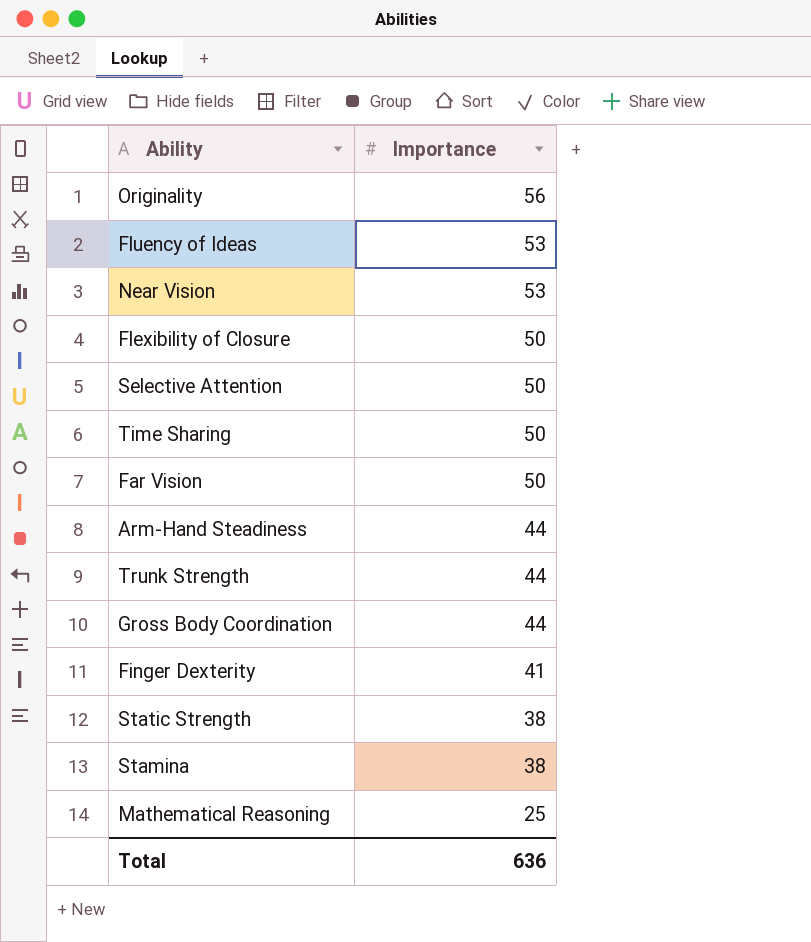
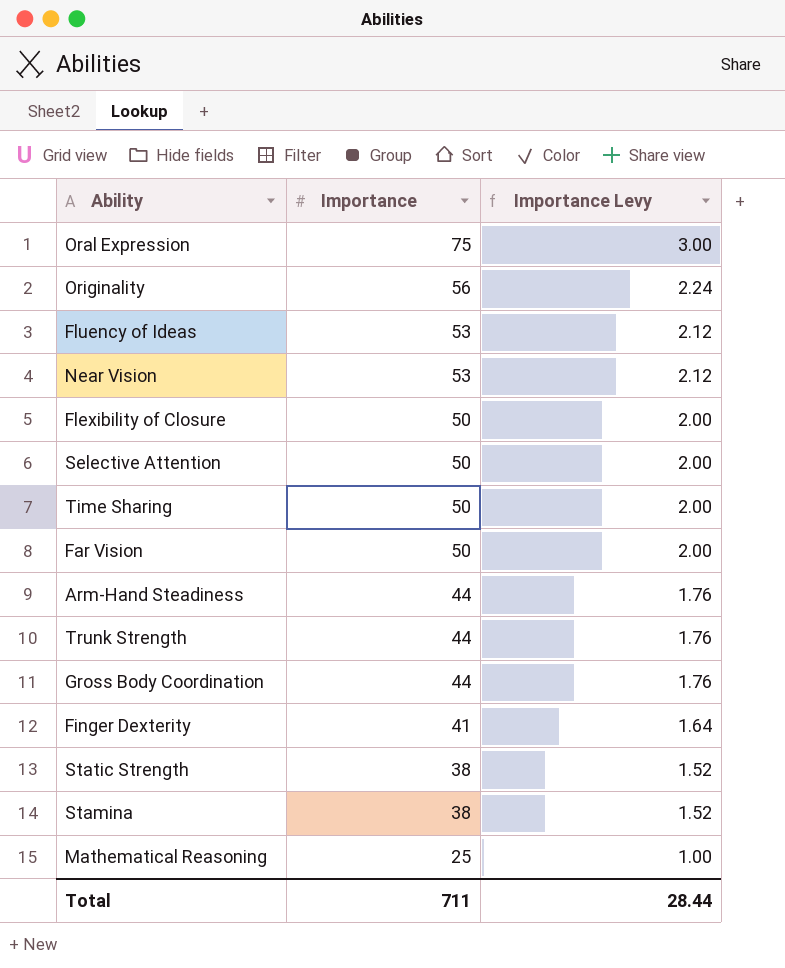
column Importance Levy | formula: none -> [Importance] * 0.04
row Oral Expression: none -> 75 | 3.00
Total | Importance: 636 -> 711

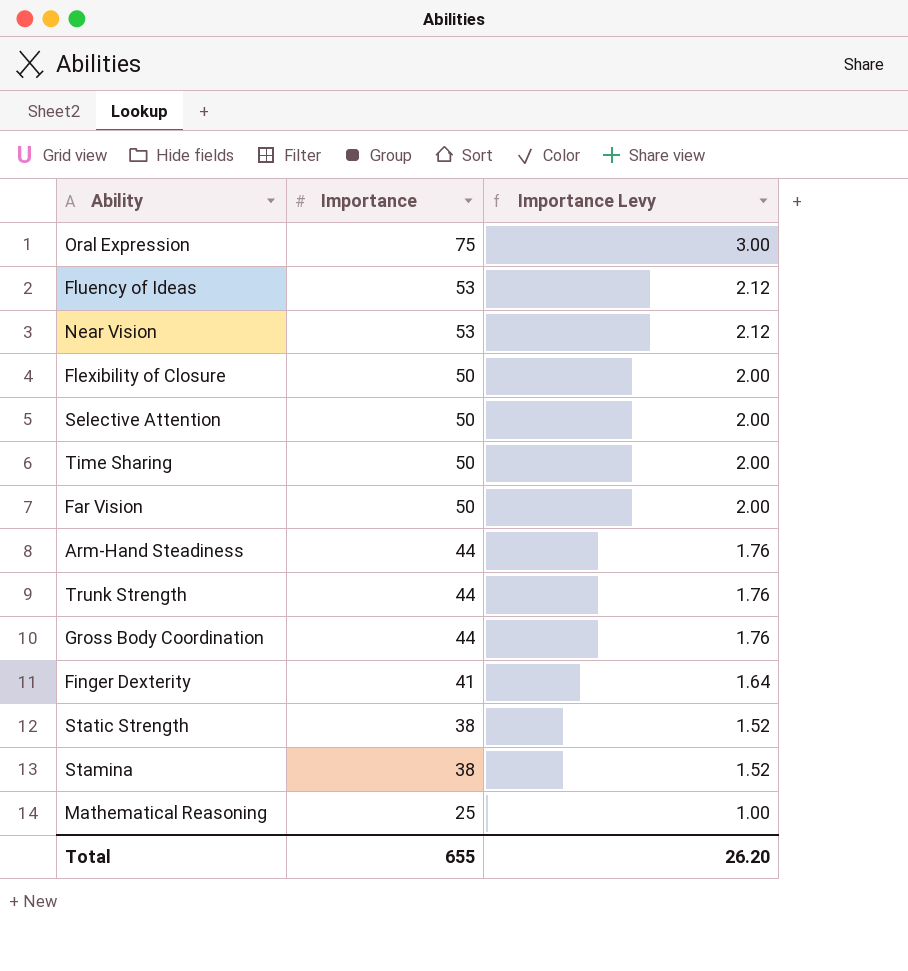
row Originality: 56 | 2.24 -> none
Total | Importance: 711 -> 655
Total | Importance Levy: 28.44 -> 26.20

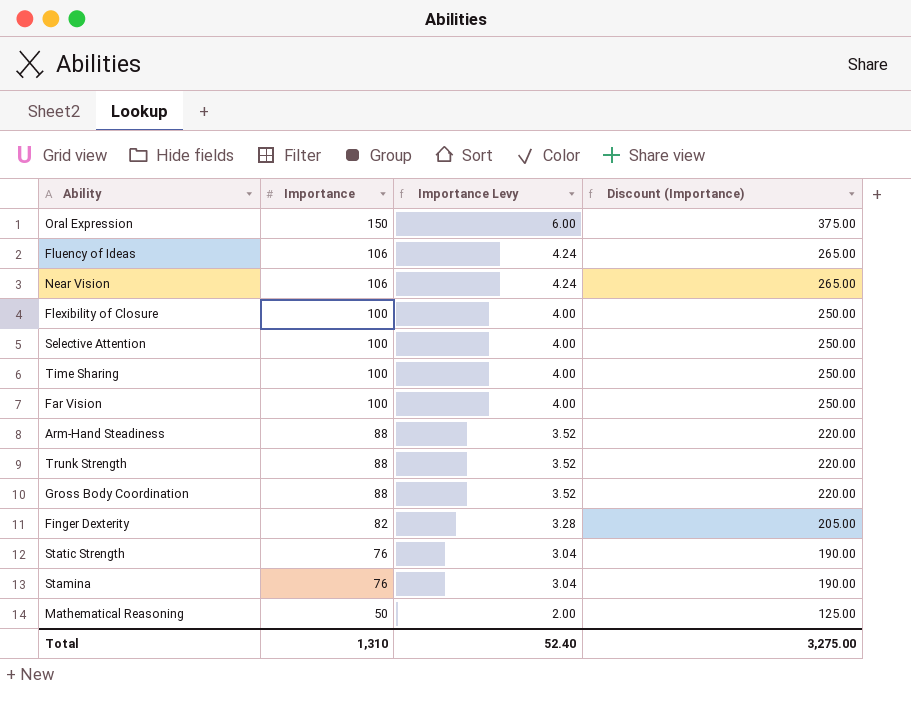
column Discount (Importance) | formula: none -> [Importance] * 2.5
Oral Expression | Importance: 75 -> 150
Oral Expression | Importance Levy: 3.00 -> 6.00
Fluency of Ideas | Importance: 53 -> 106
Fluency of Ideas | Importance Levy: 2.12 -> 4.24
Near Vision | Importance: 53 -> 106
Near Vision | Importance Levy: 2.12 -> 4.24
Flexibility of Closure | Importance: 50 -> 100
Flexibility of Closure | Importance Levy: 2.00 -> 4.00
Selective Attention | Importance: 50 -> 100
Selective Attention | Importance Levy: 2.00 -> 4.00
Time Sharing | Importance: 50 -> 100
Time Sharing | Importance Levy: 2.00 -> 4.00
Far Vision | Importance: 50 -> 100
Far Vision | Importance Levy: 2.00 -> 4.00
Arm-Hand Steadiness | Importance: 44 -> 88
Arm-Hand Steadiness | Importance Levy: 1.76 -> 3.52
Trunk Strength | Importance: 44 -> 88
Trunk Strength | Importance Levy: 1.76 -> 3.52
Gross Body Coordination | Importance: 44 -> 88
Gross Body Coordination | Importance Levy: 1.76 -> 3.52
Finger Dexterity | Importance: 41 -> 82
Finger Dexterity | Importance Levy: 1.64 -> 3.28
Static Strength | Importance: 38 -> 76
Static Strength | Importance Levy: 1.52 -> 3.04
Stamina | Importance: 38 -> 76
Stamina | Importance Levy: 1.52 -> 3.04
Mathematical Reasoning | Importance: 25 -> 50
Mathematical Reasoning | Importance Levy: 1.00 -> 2.00
Total | Importance: 655 -> 1,310
Total | Importance Levy: 26.20 -> 52.40

